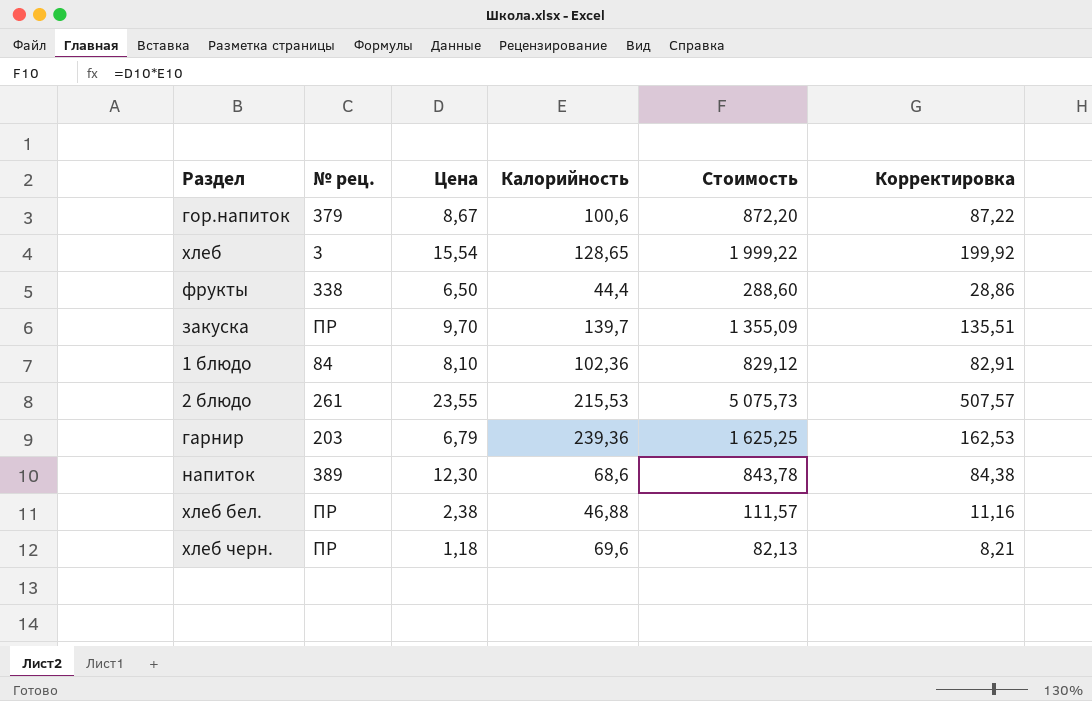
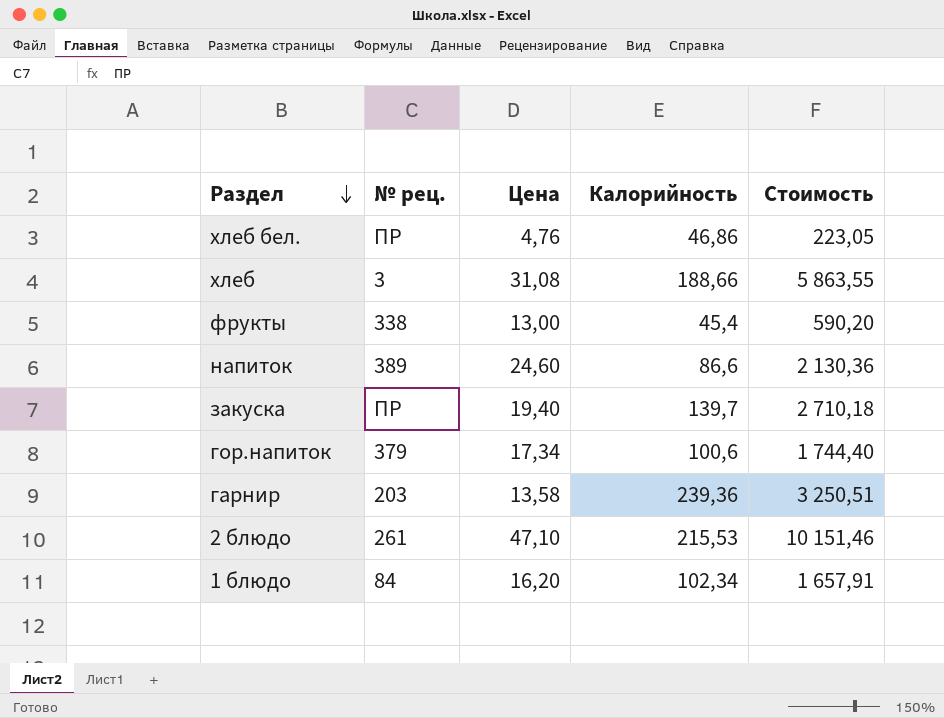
row order: none -> Раздел descending
column Корректировка | formula: [Стоимость] * 0,1 -> none
row хлеб черн.: ПР | 1,18 | 69,6 | 82,13 | 8,21 -> none
хлеб бел. | Цена: 2,38 -> 4,76
хлеб бел. | Калорийность: 46,88 -> 46,86
хлеб бел. | Стоимость: 111,57 -> 223,05
хлеб | Цена: 15,54 -> 31,08
хлеб | Калорийность: 128,65 -> 188,66
хлеб | Стоимость: 1 999,22 -> 5 863,55
фрукты | Цена: 6,50 -> 13,00
фрукты | Калорийность: 44,4 -> 45,4
фрукты | Стоимость: 288,60 -> 590,20
напиток | Цена: 12,30 -> 24,60
напиток | Калорийность: 68,6 -> 86,6
напиток | Стоимость: 843,78 -> 2 130,36
закуска | Цена: 9,70 -> 19,40
закуска | Стоимость: 1 355,09 -> 2 710,18
гор.напиток | Цена: 8,67 -> 17,34
гор.напиток | Стоимость: 872,20 -> 1 744,40
гарнир | Цена: 6,79 -> 13,58
гарнир | Стоимость: 1 625,25 -> 3 250,51
2 блюдо | Цена: 23,55 -> 47,10
2 блюдо | Стоимость: 5 075,73 -> 10 151,46
1 блюдо | Цена: 8,10 -> 16,20
1 блюдо | Калорийность: 102,36 -> 102,34
1 блюдо | Стоимость: 829,12 -> 1 657,91

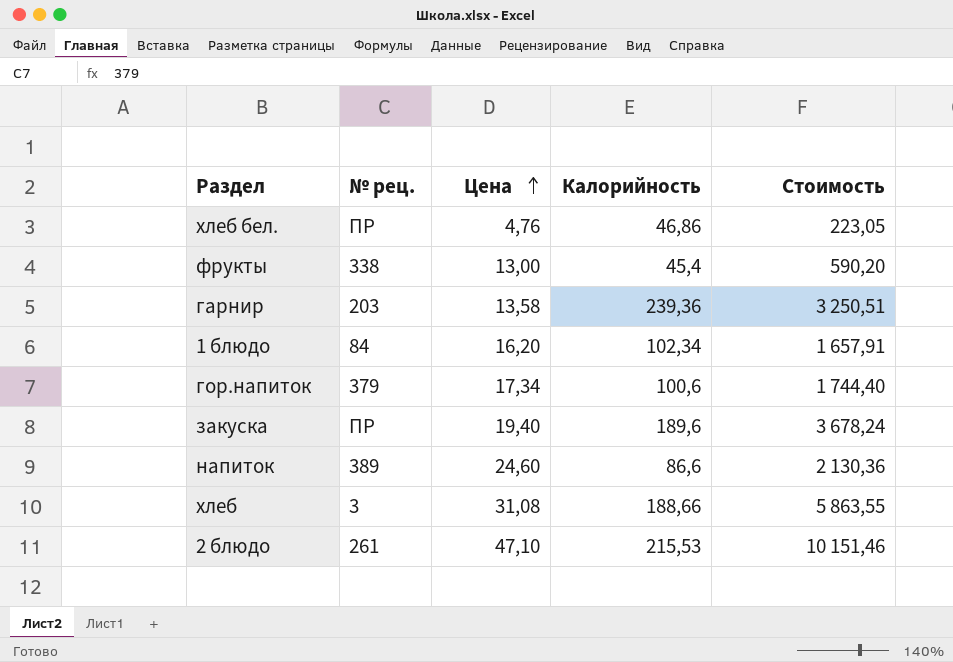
row order: Раздел descending -> Цена ascending
закуска | Калорийность: 139,7 -> 189,6
закуска | Стоимость: 2 710,18 -> 3 678,24

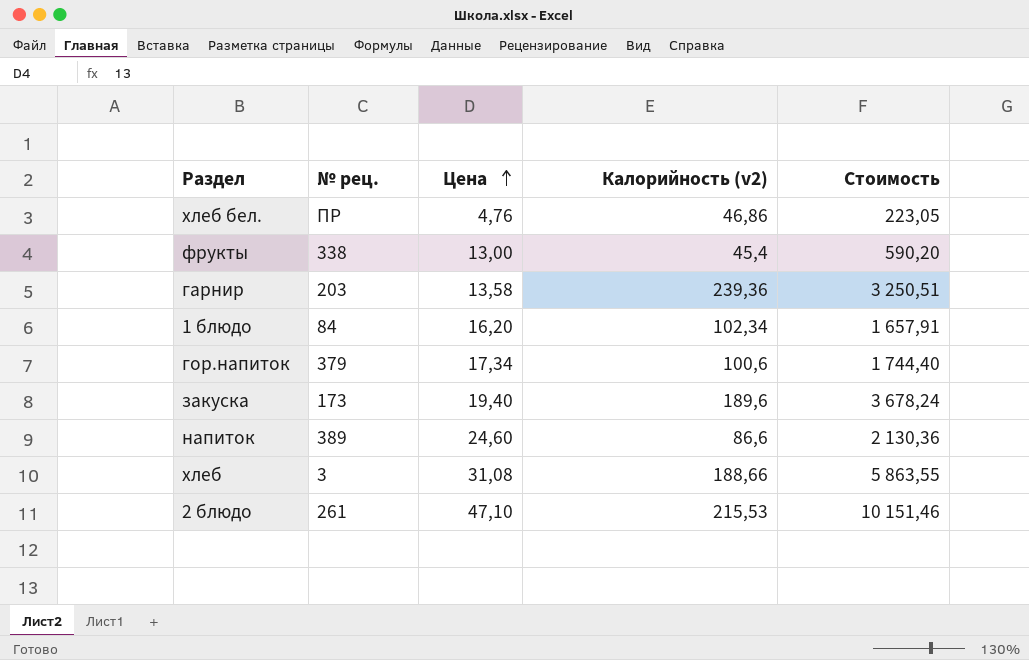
column name: Калорийность -> Калорийность (v2)
закуска | № рец.: ПР -> 173

